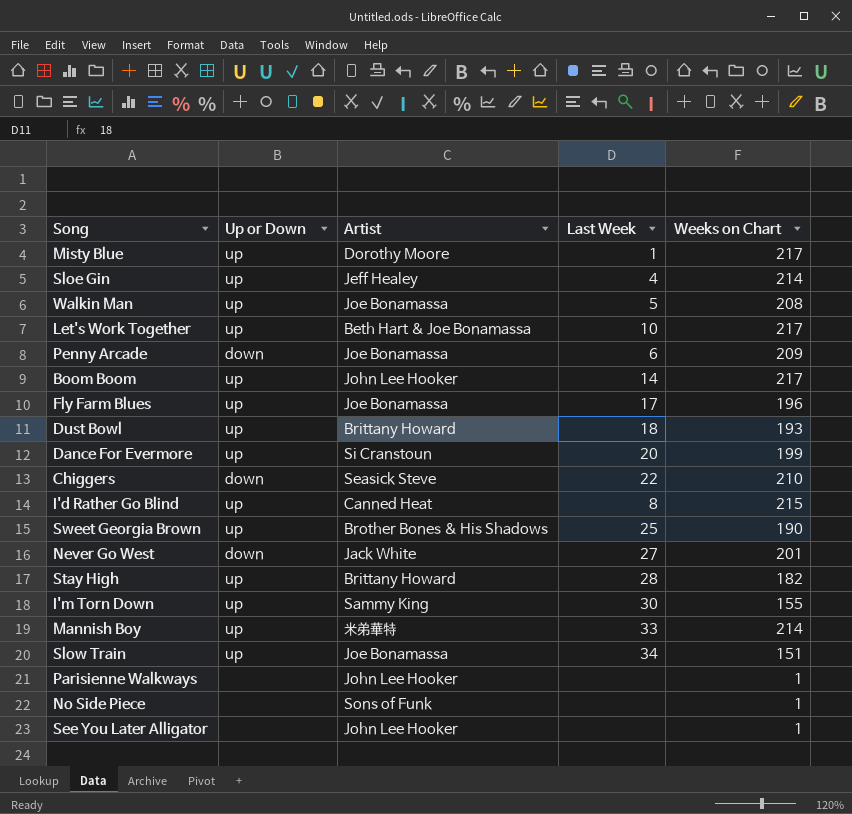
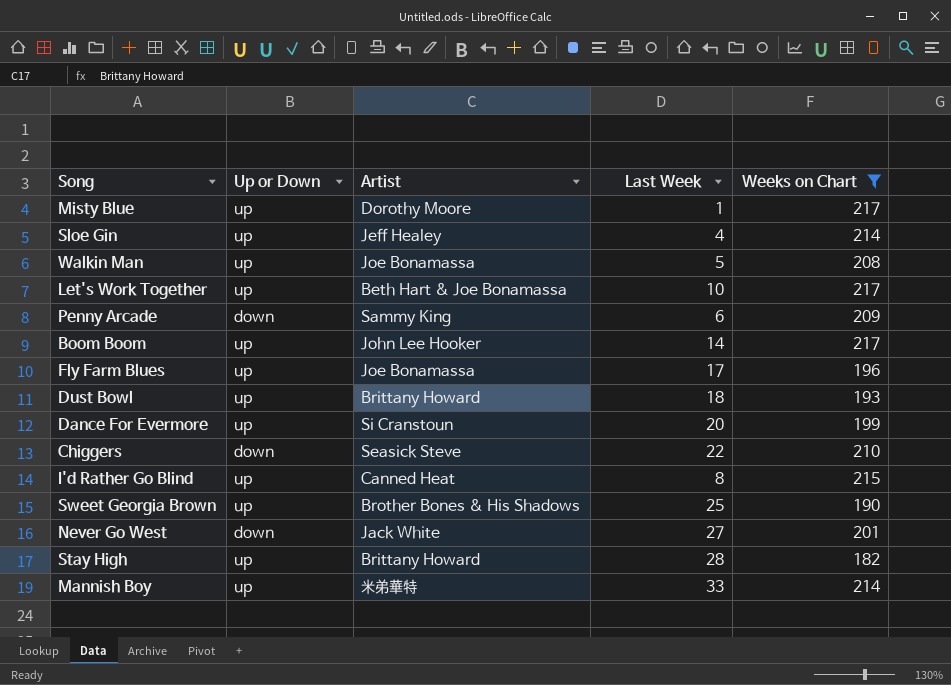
filter: none -> Weeks on Chart >= 182
Penny Arcade | Artist: Joe Bonamassa -> Sammy King

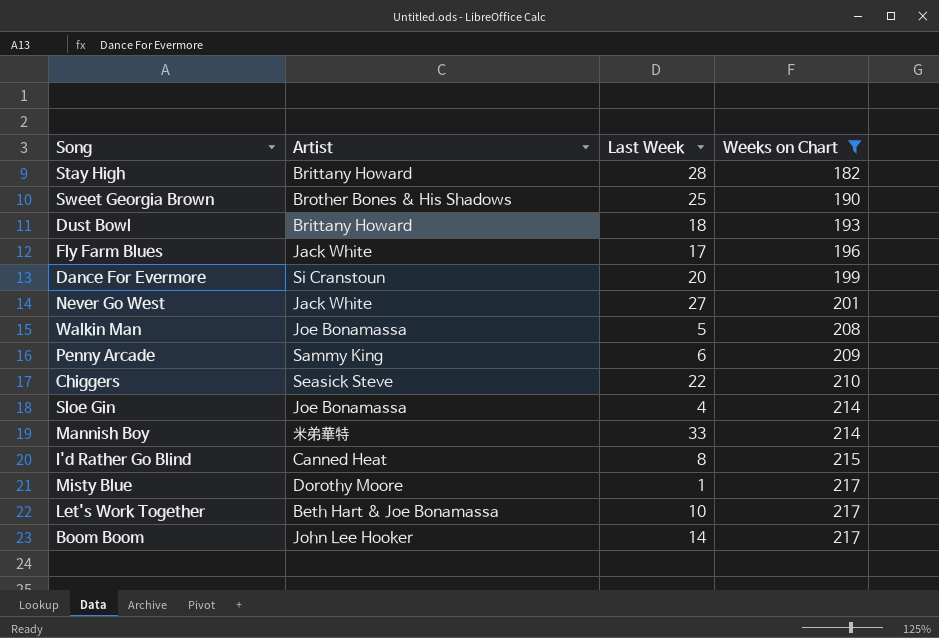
row order: none -> Weeks on Chart ascending
column Up or Down | position: 2 -> none
Fly Farm Blues | Artist: Joe Bonamassa -> Jack White
Sloe Gin | Artist: Jeff Healey -> Joe Bonamassa

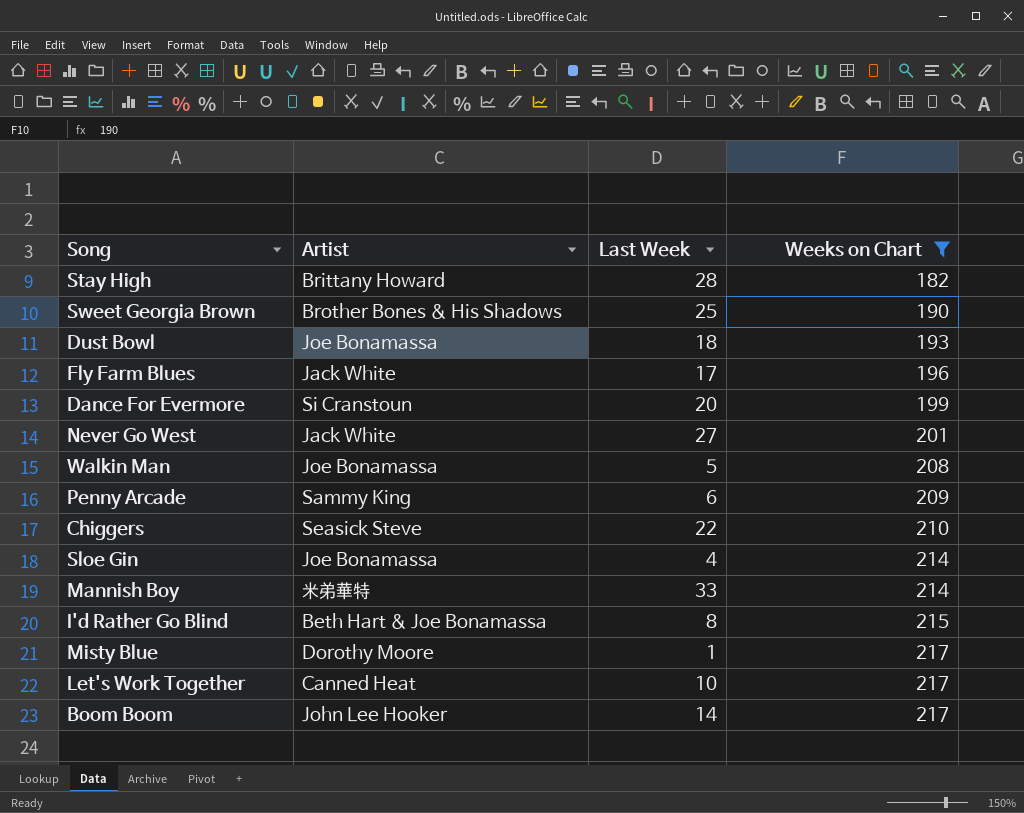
Dust Bowl | Artist: Brittany Howard -> Joe Bonamassa
I'd Rather Go Blind | Artist: Canned Heat -> Beth Hart & Joe Bonamassa
Let's Work Together | Artist: Beth Hart & Joe Bonamassa -> Canned Heat

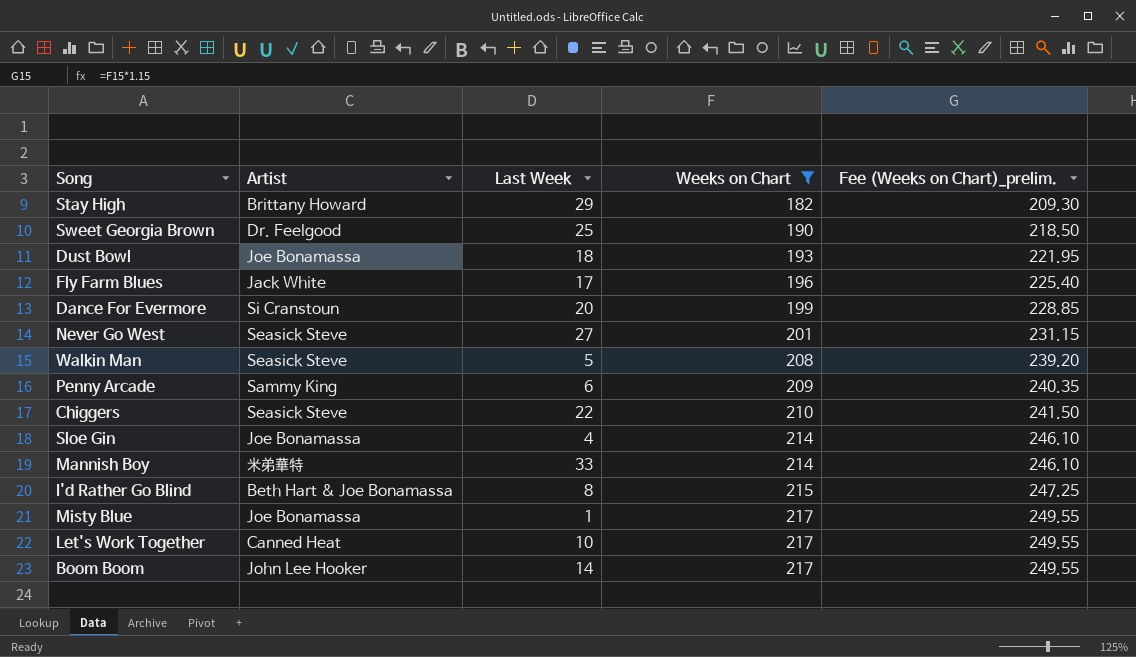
column Fee (Weeks on Chart)_prelim. | formula: none -> [Weeks on Chart] * 1.15
Stay High | Last Week: 28 -> 29
Sweet Georgia Brown | Artist: Brother Bones & His Shadows -> Dr. Feelgood
Never Go West | Artist: Jack White -> Seasick Steve
Walkin Man | Artist: Joe Bonamassa -> Seasick Steve
Misty Blue | Artist: Dorothy Moore -> Joe Bonamassa

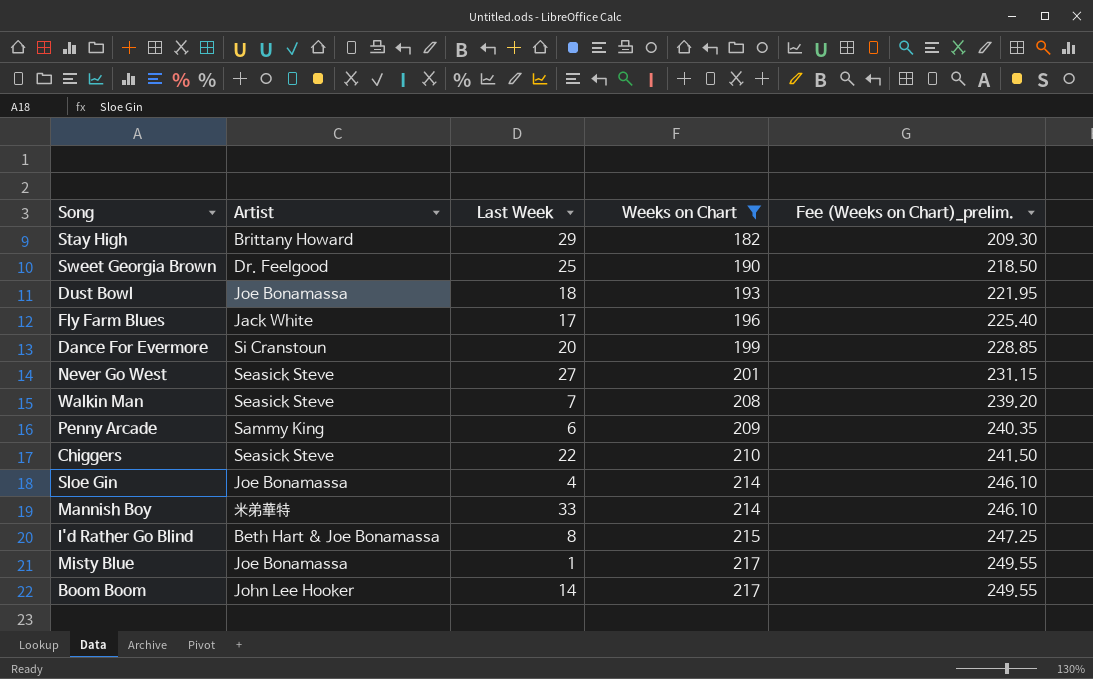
row Let's Work Together: Canned Heat | 10 | 217 | 249.55 -> none
Walkin Man | Last Week: 5 -> 7

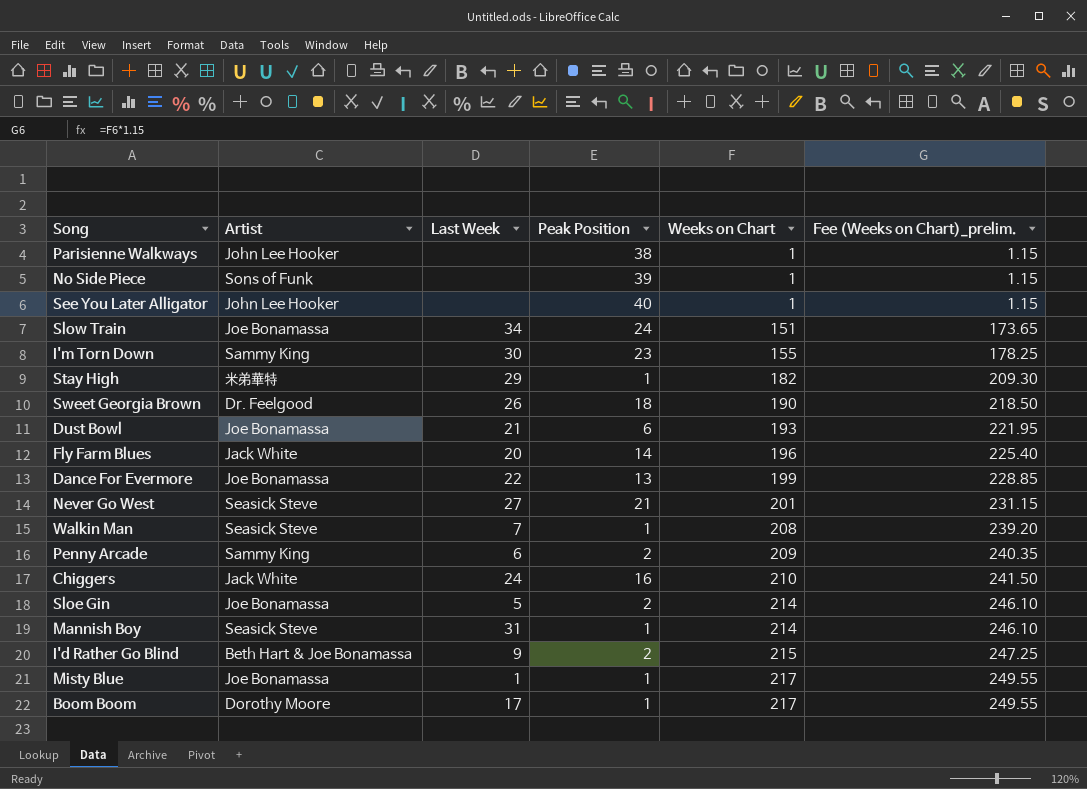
filter: Weeks on Chart >= 182 -> none
column Peak Position | position: none -> 4
Stay High | Artist: Brittany Howard -> 米弟華特
Sweet Georgia Brown | Last Week: 25 -> 26
Dust Bowl | Last Week: 18 -> 21
Fly Farm Blues | Last Week: 17 -> 20
Dance For Evermore | Artist: Si Cranstoun -> Joe Bonamassa
Dance For Evermore | Last Week: 20 -> 22
Chiggers | Artist: Seasick Steve -> Jack White
Chiggers | Last Week: 22 -> 24
Sloe Gin | Last Week: 4 -> 5
Mannish Boy | Artist: 米弟華特 -> Seasick Steve
Mannish Boy | Last Week: 33 -> 31
I'd Rather Go Blind | Last Week: 8 -> 9
Boom Boom | Artist: John Lee Hooker -> Dorothy Moore
Boom Boom | Last Week: 14 -> 17

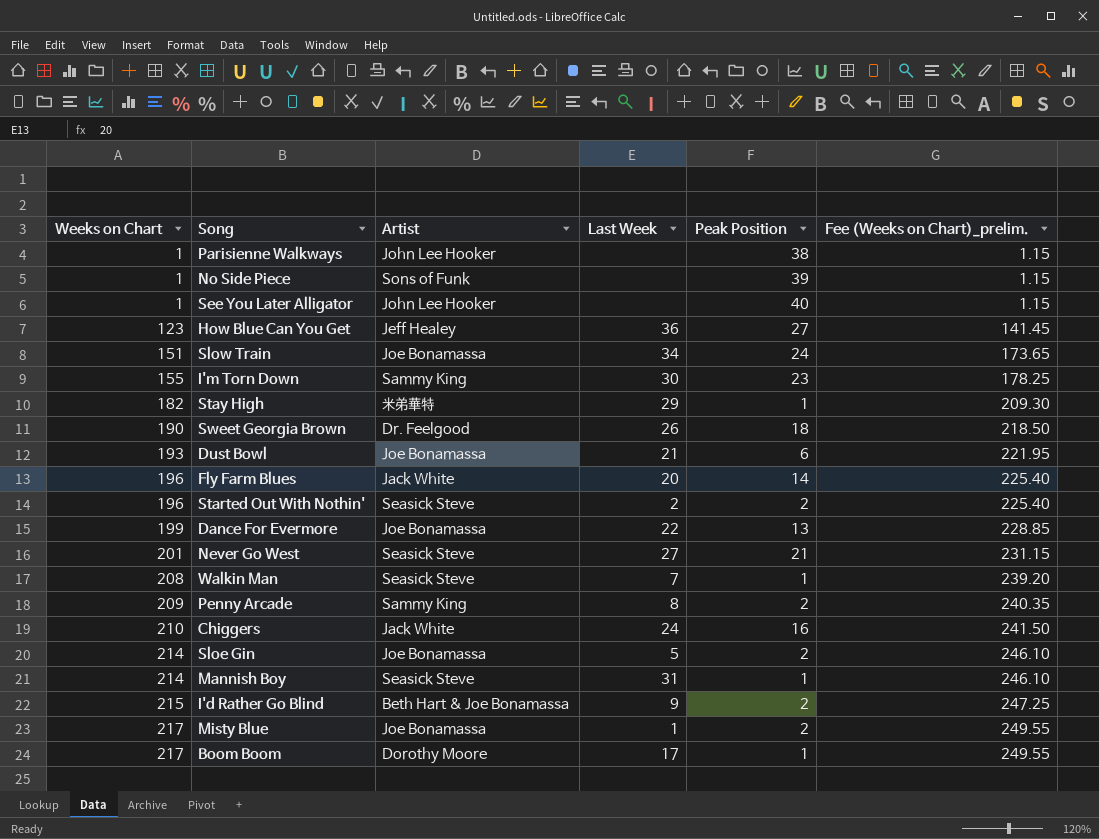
column Weeks on Chart | position: 5 -> 1
row How Blue Can You Get: none -> 123 | Jeff Healey | 36 | 27 | 141.45
row Started Out With Nothin': none -> 196 | Seasick Steve | 2 | 2 | 225.40
Penny Arcade | Last Week: 6 -> 8
Misty Blue | Peak Position: 1 -> 2

